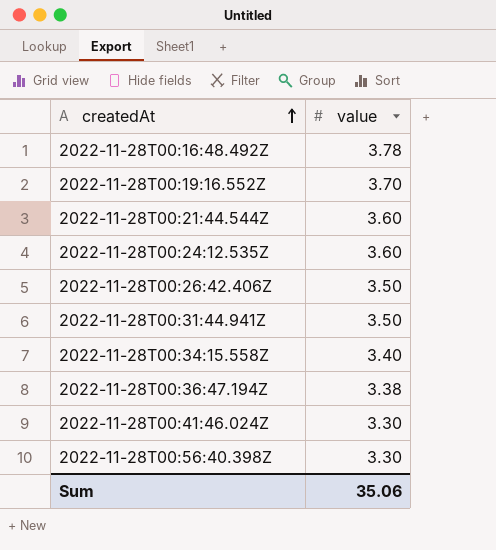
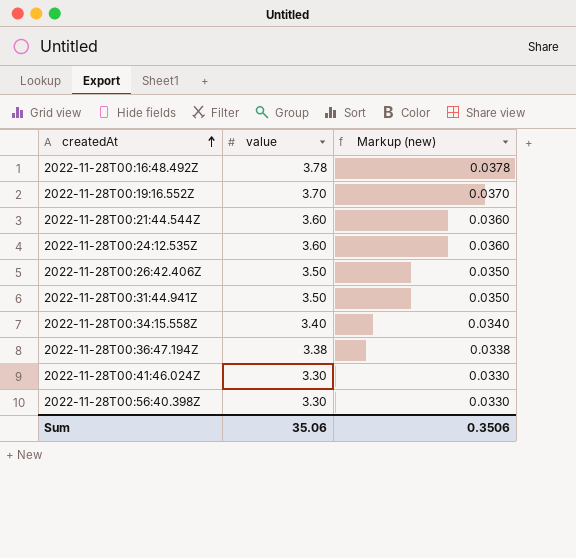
column Markup (new) | formula: none -> [value] * 0.01

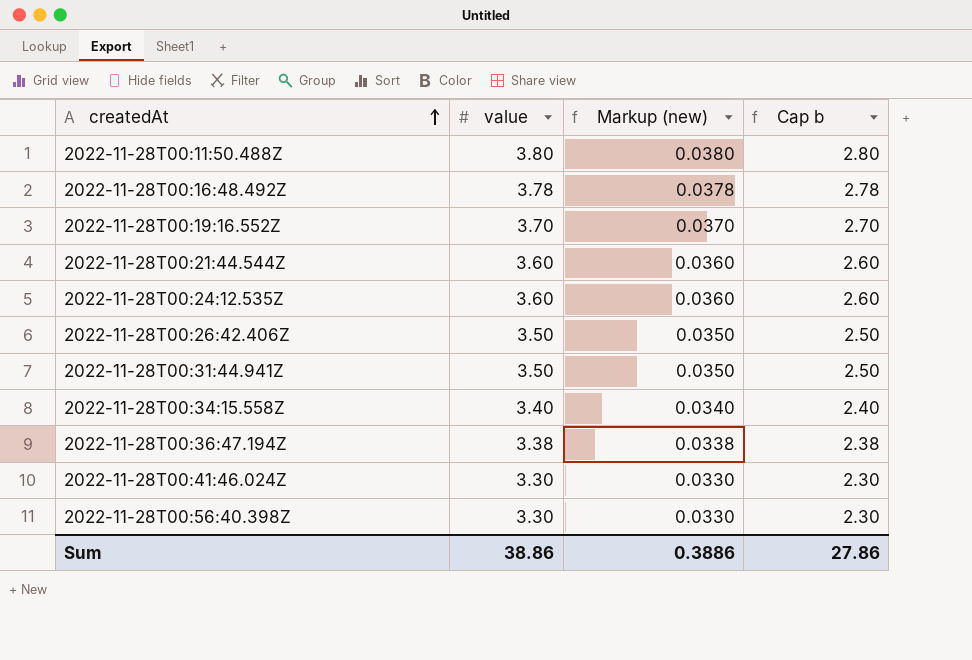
column Cap b | formula: none -> [value] - 1
row 2022-11-28T00:11:50.488Z: none -> 3.80 | 0.0380 | 2.80
Sum | value: 35.06 -> 38.86
Sum | Markup (new): 0.3506 -> 0.3886

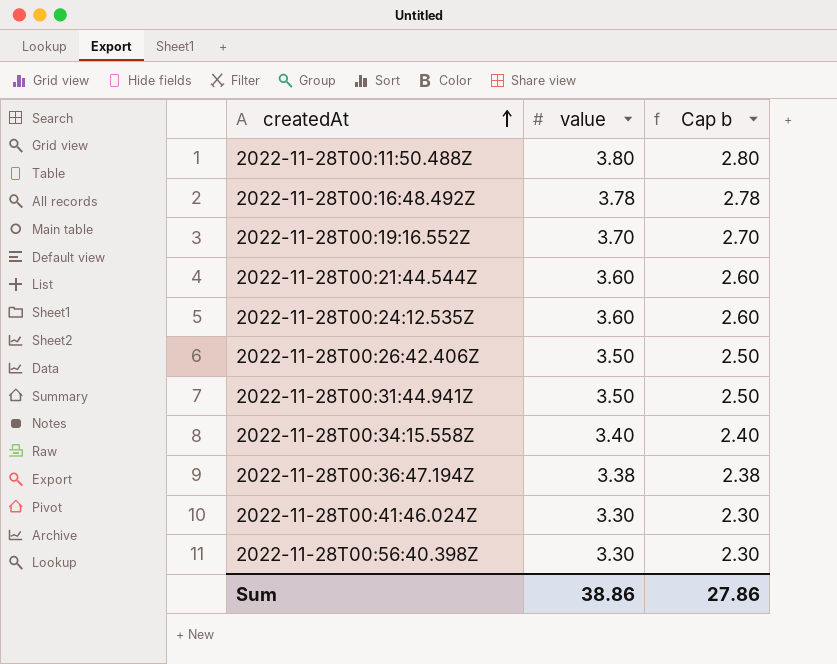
column Markup (new) | formula: [value] * 0.01 -> none

